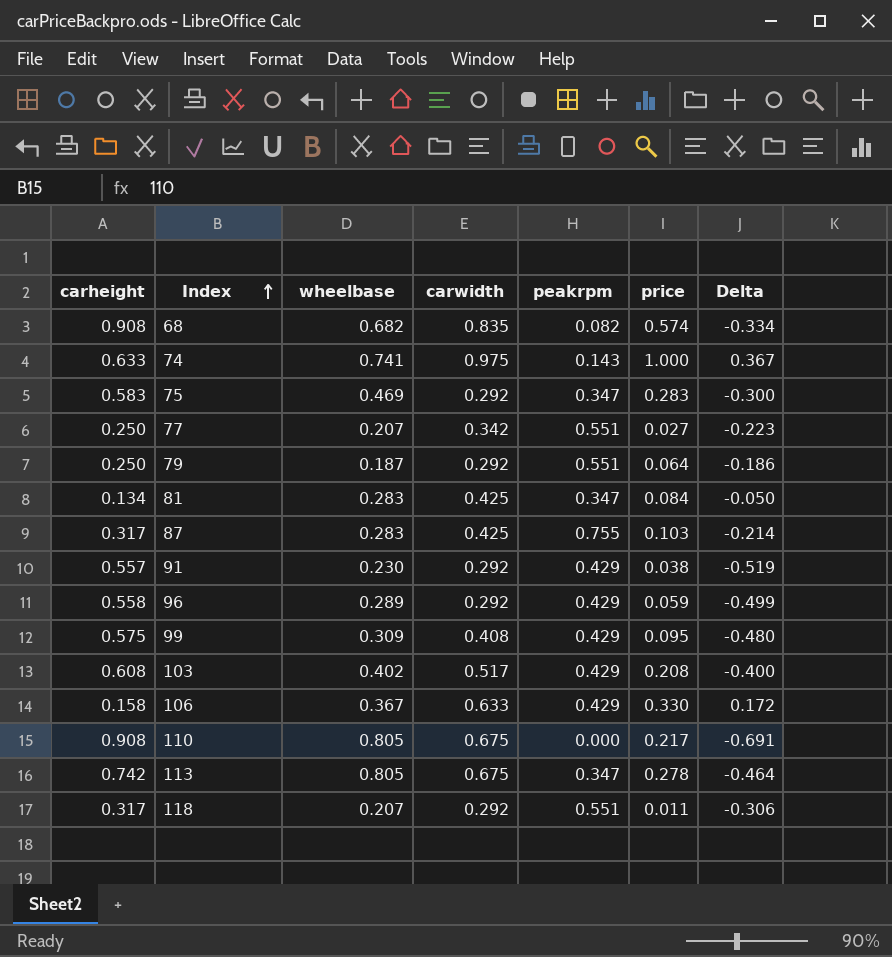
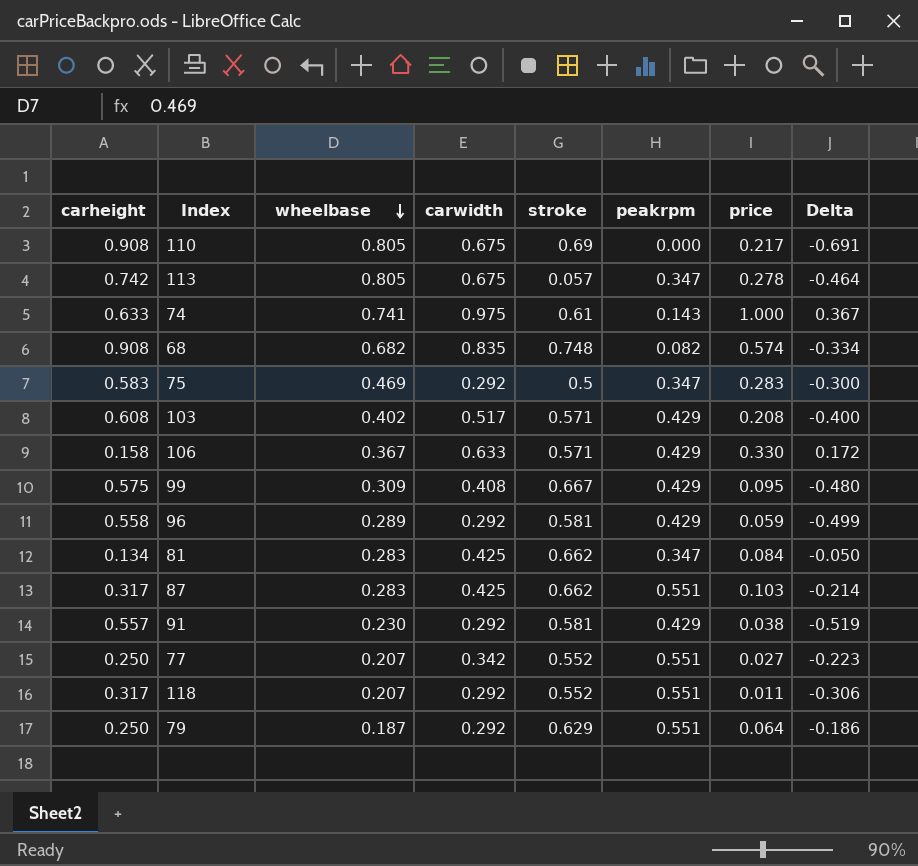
row order: Index ascending -> wheelbase descending
column stroke | position: none -> 5
87 | peakrpm: 0.755 -> 0.551

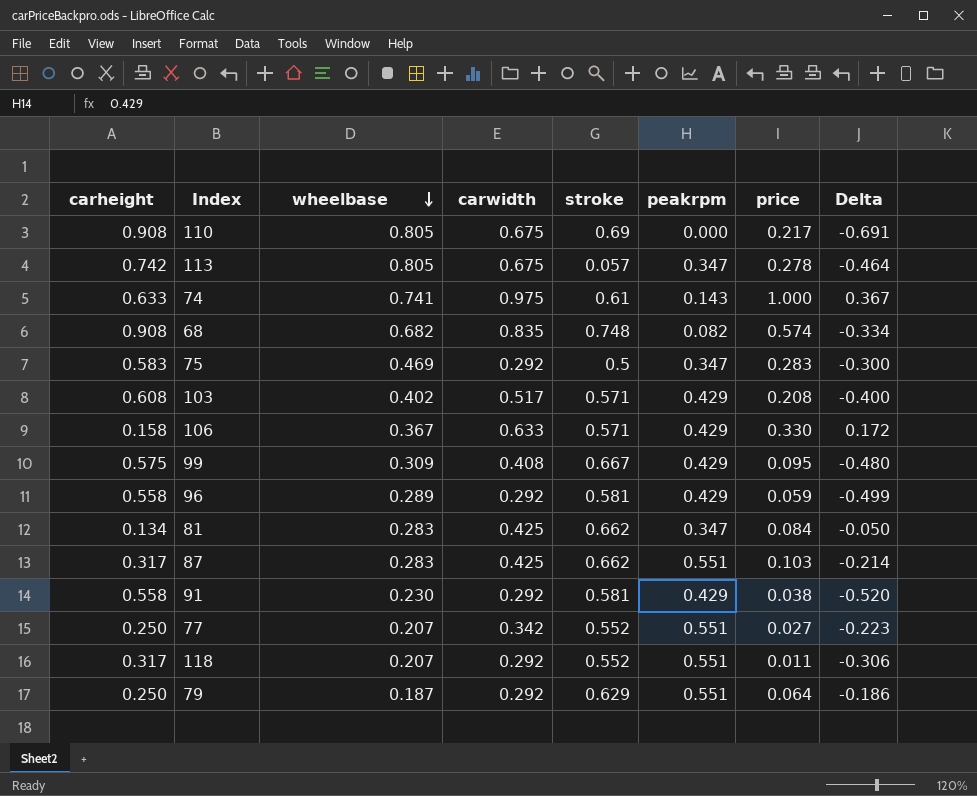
91 | carheight: 0.557 -> 0.558
91 | Delta: -0.519 -> -0.520

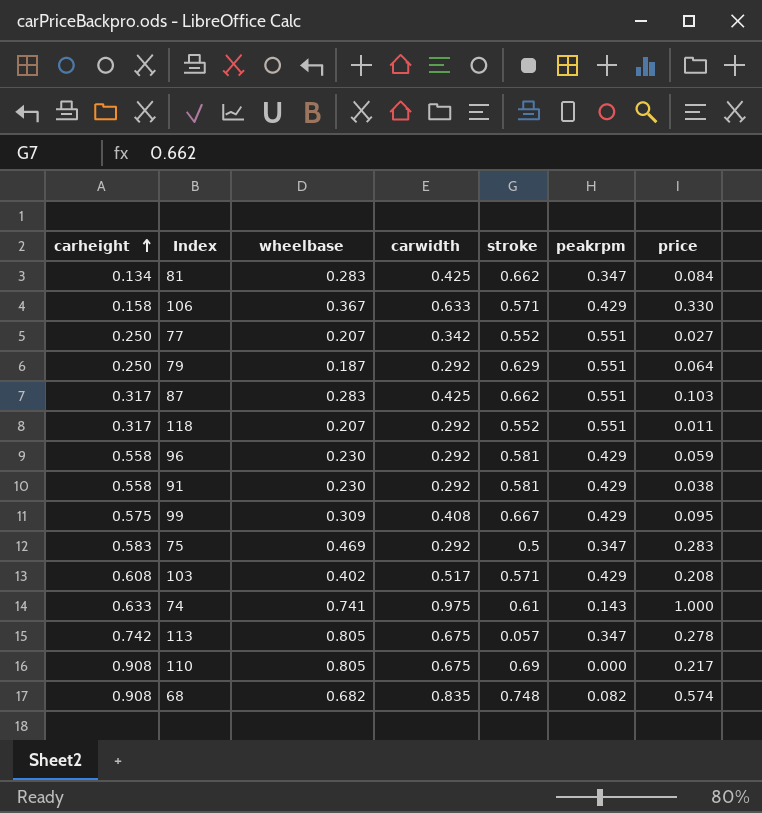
row order: wheelbase descending -> carheight ascending
column Delta | formula: [price] - [carheight] -> none
96 | wheelbase: 0.289 -> 0.230

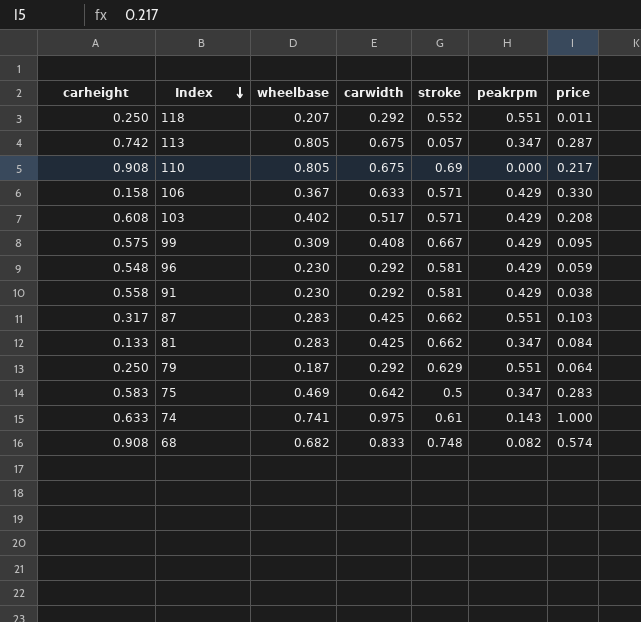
row order: carheight ascending -> Index descending
row 77: 0.250 | 0.207 | 0.342 | 0.552 | 0.551 | 0.027 -> none
118 | carheight: 0.317 -> 0.250
113 | price: 0.278 -> 0.287
96 | carheight: 0.558 -> 0.548
81 | carheight: 0.134 -> 0.133
75 | carwidth: 0.292 -> 0.642
68 | carwidth: 0.835 -> 0.833

